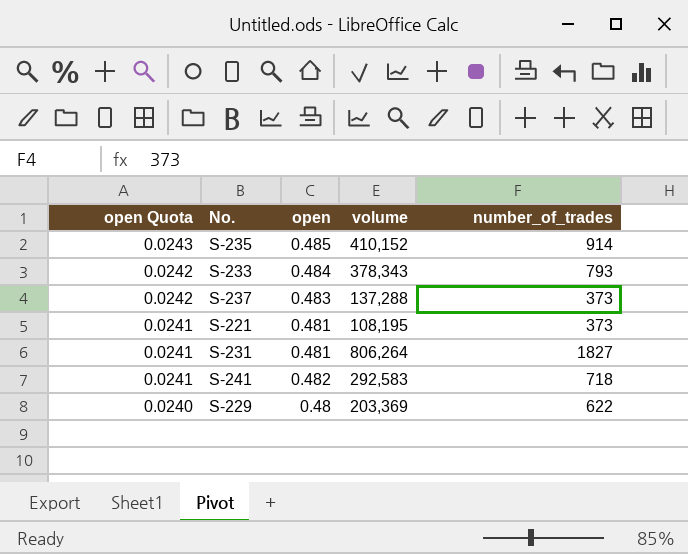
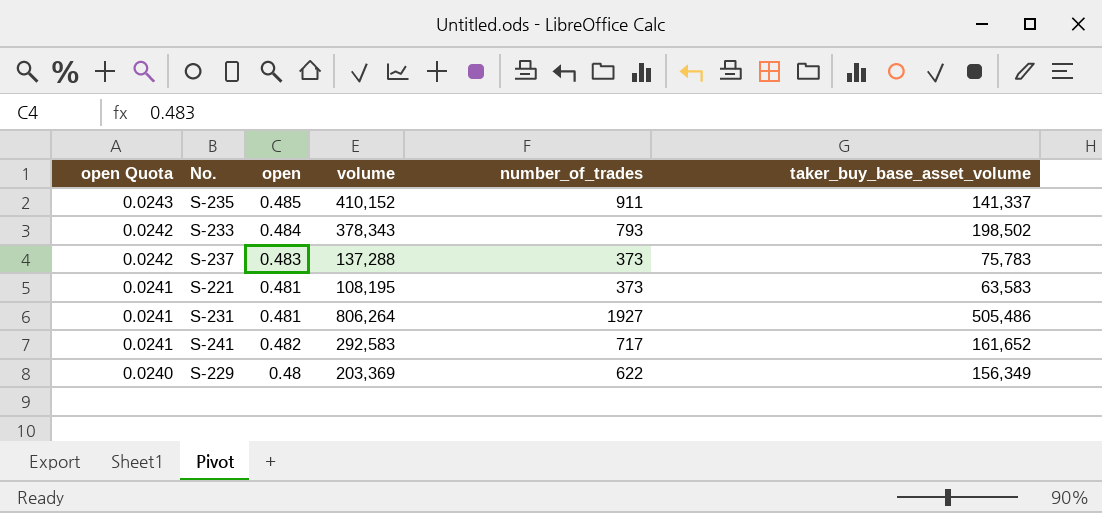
column taker_buy_base_asset_volume | position: none -> 6
S-235 | number_of_trades: 914 -> 911
S-231 | number_of_trades: 1827 -> 1927
S-241 | number_of_trades: 718 -> 717

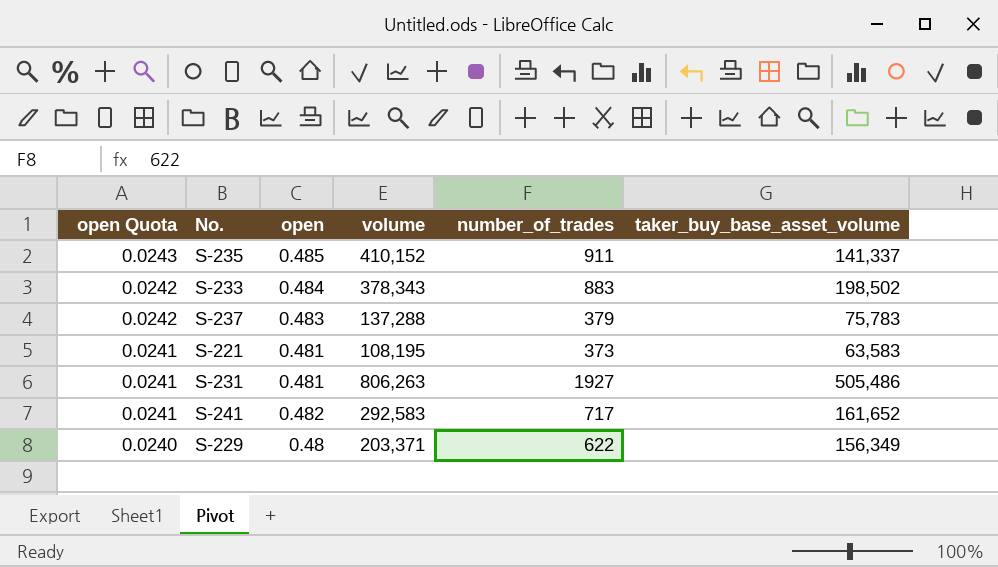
S-233 | number_of_trades: 793 -> 883
S-237 | number_of_trades: 373 -> 379
S-231 | volume: 806,264 -> 806,263
S-229 | volume: 203,369 -> 203,371

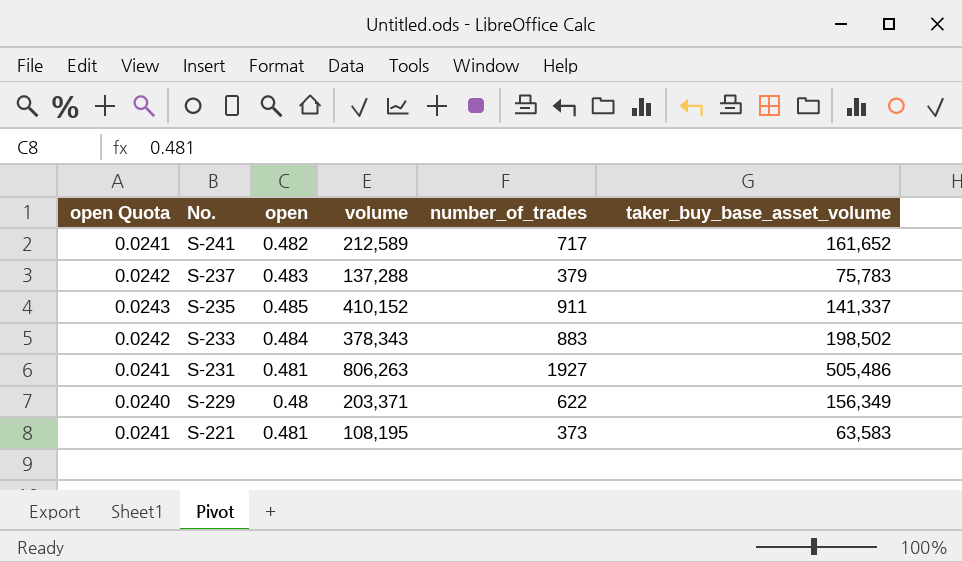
row order: open Quota descending -> No. descending
S-241 | volume: 292,583 -> 212,589

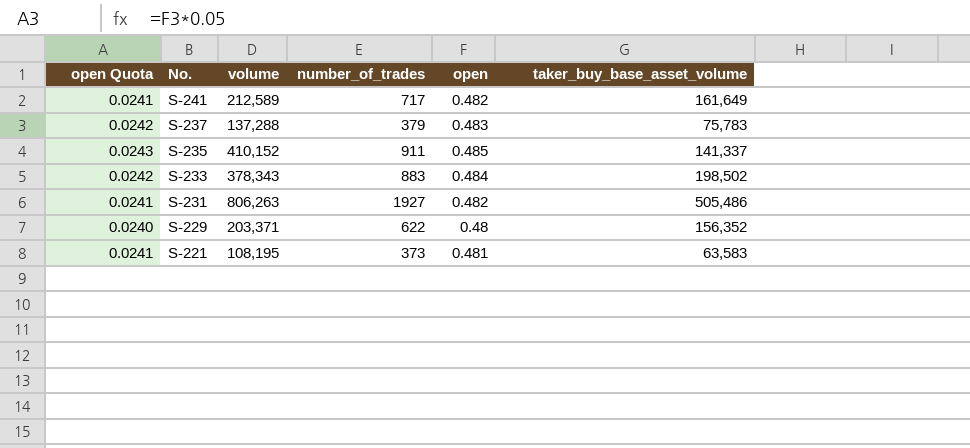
column open | position: 3 -> 5
S-241 | taker_buy_base_asset_volume: 161,652 -> 161,649
S-231 | open: 0.481 -> 0.482
S-229 | taker_buy_base_asset_volume: 156,349 -> 156,352

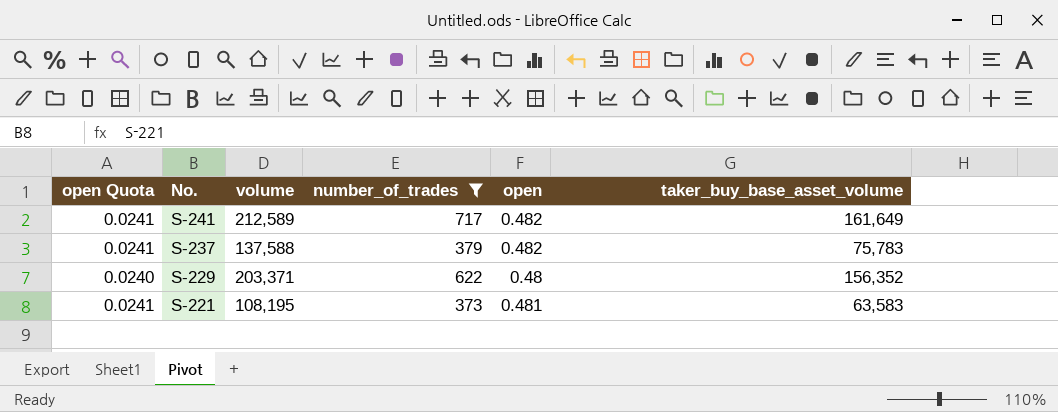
filter: none -> number_of_trades <= 717
S-237 | open Quota: 0.0242 -> 0.0241
S-237 | volume: 137,288 -> 137,588
S-237 | open: 0.483 -> 0.482

